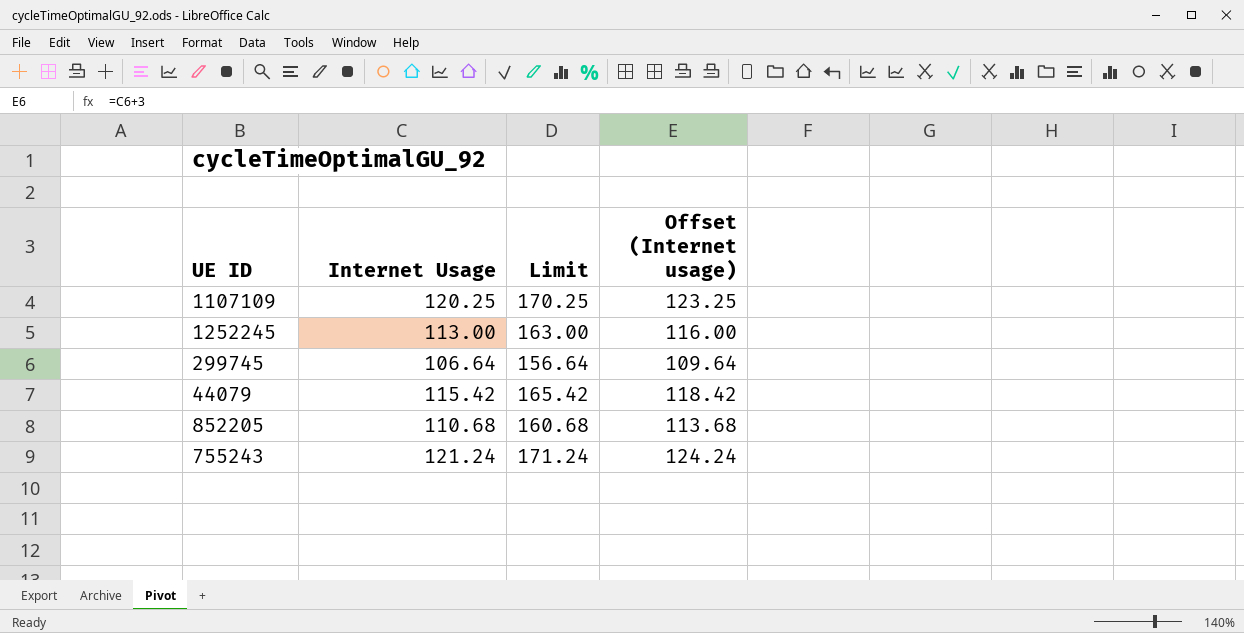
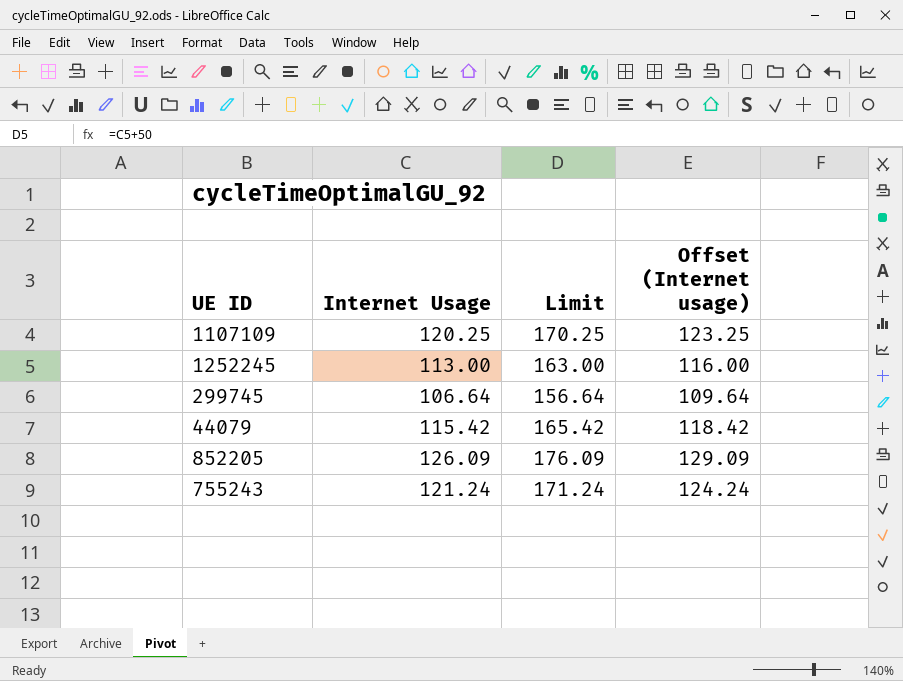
852205 | Internet Usage: 110.68 -> 126.09
852205 | Limit: 160.68 -> 176.09
852205 | Offset (Internet usage): 113.68 -> 129.09

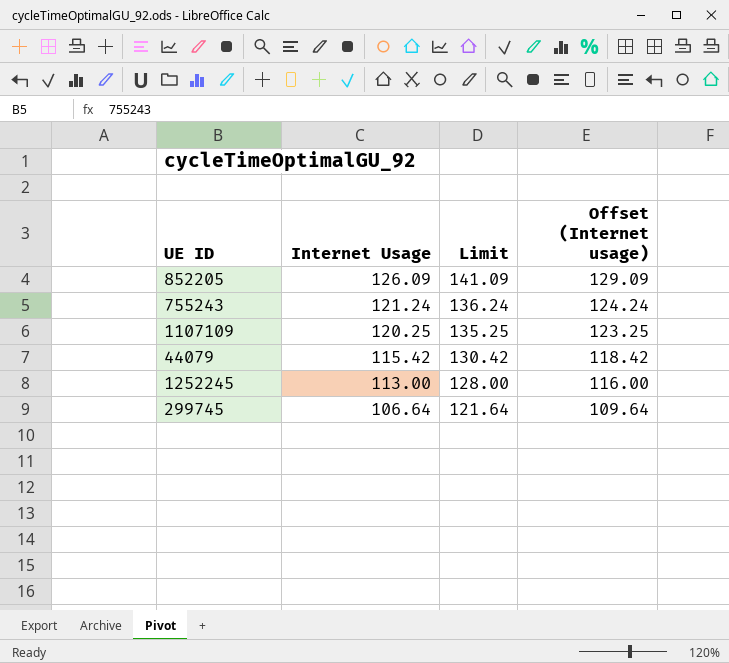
row order: none -> Internet Usage descending
column Limit | formula: [Internet Usage] + 50 -> [Internet Usage] + 15

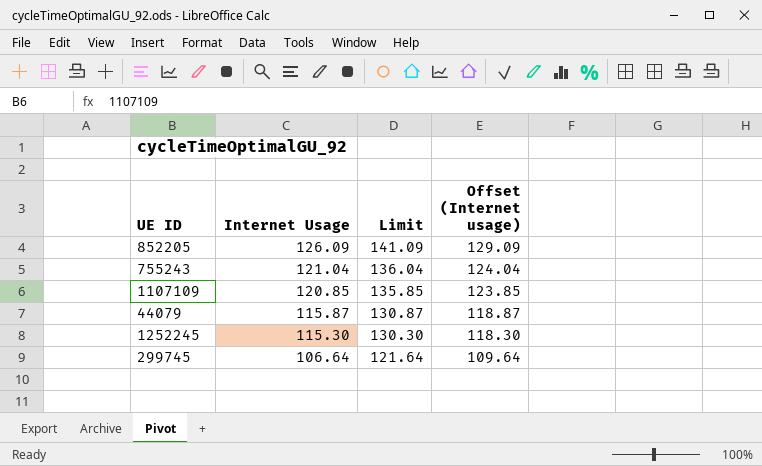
755243 | Internet Usage: 121.24 -> 121.04
755243 | Limit: 136.24 -> 136.04
755243 | Offset (Internet usage): 124.24 -> 124.04
1107109 | Internet Usage: 120.25 -> 120.85
1107109 | Limit: 135.25 -> 135.85
1107109 | Offset (Internet usage): 123.25 -> 123.85
44079 | Internet Usage: 115.42 -> 115.87
44079 | Limit: 130.42 -> 130.87
44079 | Offset (Internet usage): 118.42 -> 118.87
1252245 | Internet Usage: 113.00 -> 115.30
1252245 | Limit: 128.00 -> 130.30
1252245 | Offset (Internet usage): 116.00 -> 118.30

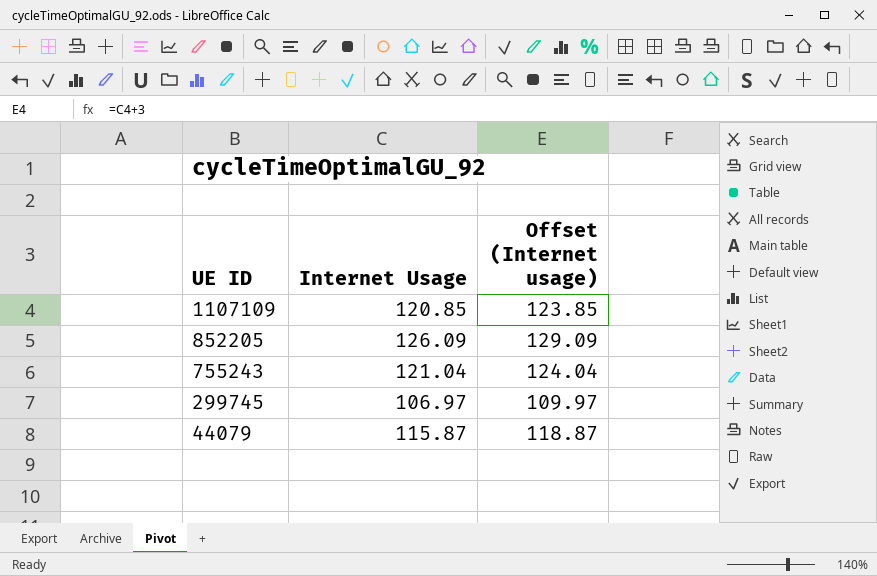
row order: Internet Usage descending -> UE ID descending
column Limit | formula: [Internet Usage] + 15 -> none
row 1252245: 115.30 | 130.30 | 118.30 -> none
299745 | Internet Usage: 106.64 -> 106.97
299745 | Offset (Internet usage): 109.64 -> 109.97

